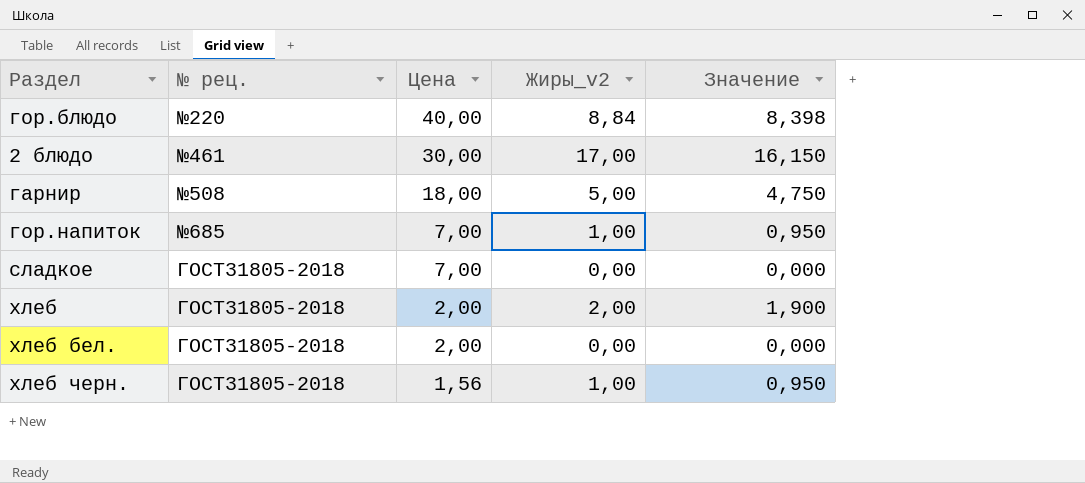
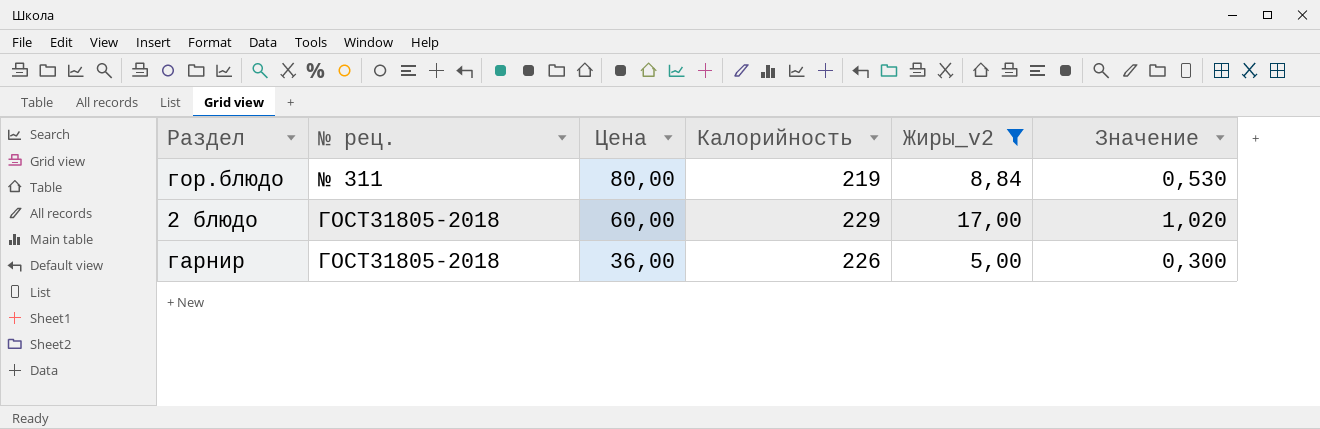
filter: none -> Жиры_v2 >= 5,00
column Калорийность | position: none -> 4
column Значение | formula: [Жиры_v2] * 0,95 -> [Жиры_v2] * 0,06
гор.блюдо | № рец.: №220 -> № 311
гор.блюдо | Цена: 40,00 -> 80,00
2 блюдо | № рец.: №461 -> ГОСТ31805-2018
2 блюдо | Цена: 30,00 -> 60,00
гарнир | № рец.: №508 -> ГОСТ31805-2018
гарнир | Цена: 18,00 -> 36,00

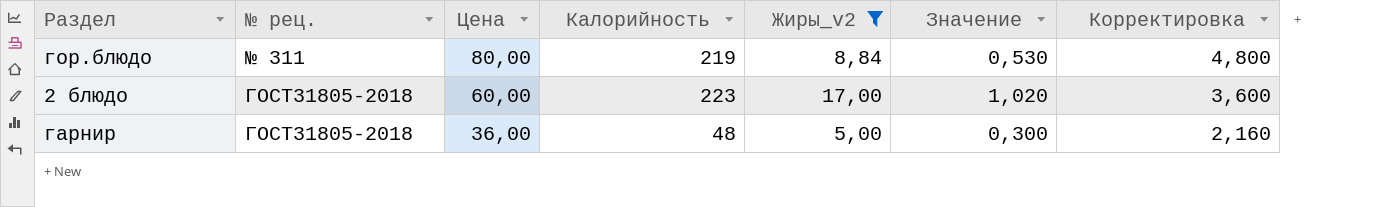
column Корректировка | formula: none -> [Цена] * 0,06
2 блюдо | Калорийность: 229 -> 223
гарнир | Калорийность: 226 -> 48

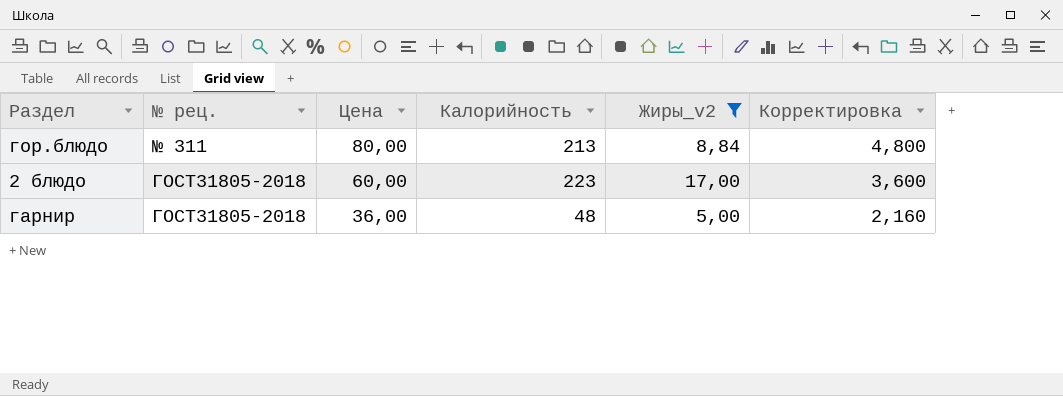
column Значение | formula: [Жиры_v2] * 0,06 -> none
гор.блюдо | Калорийность: 219 -> 213

